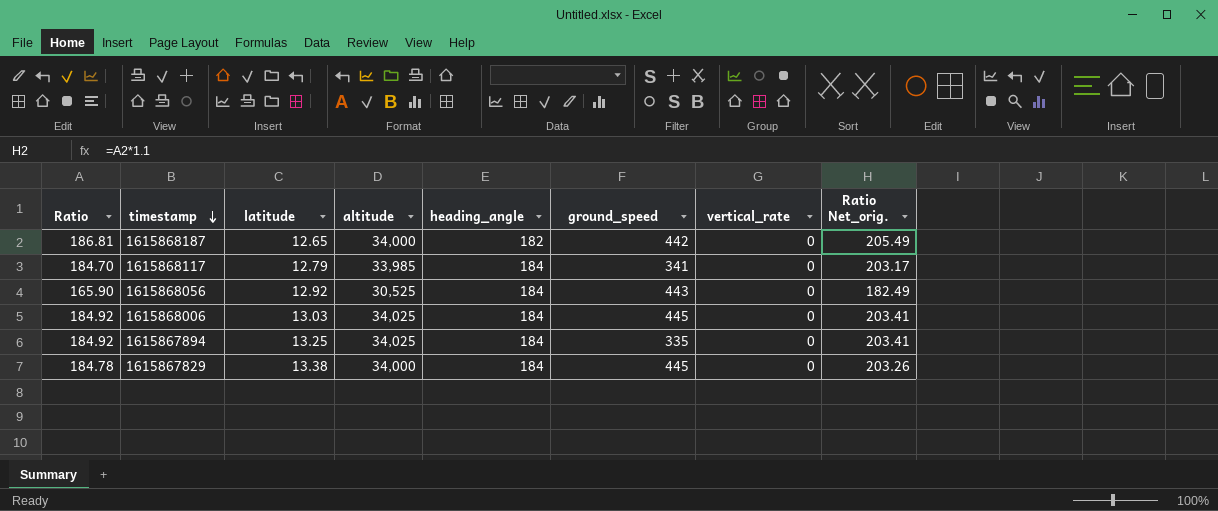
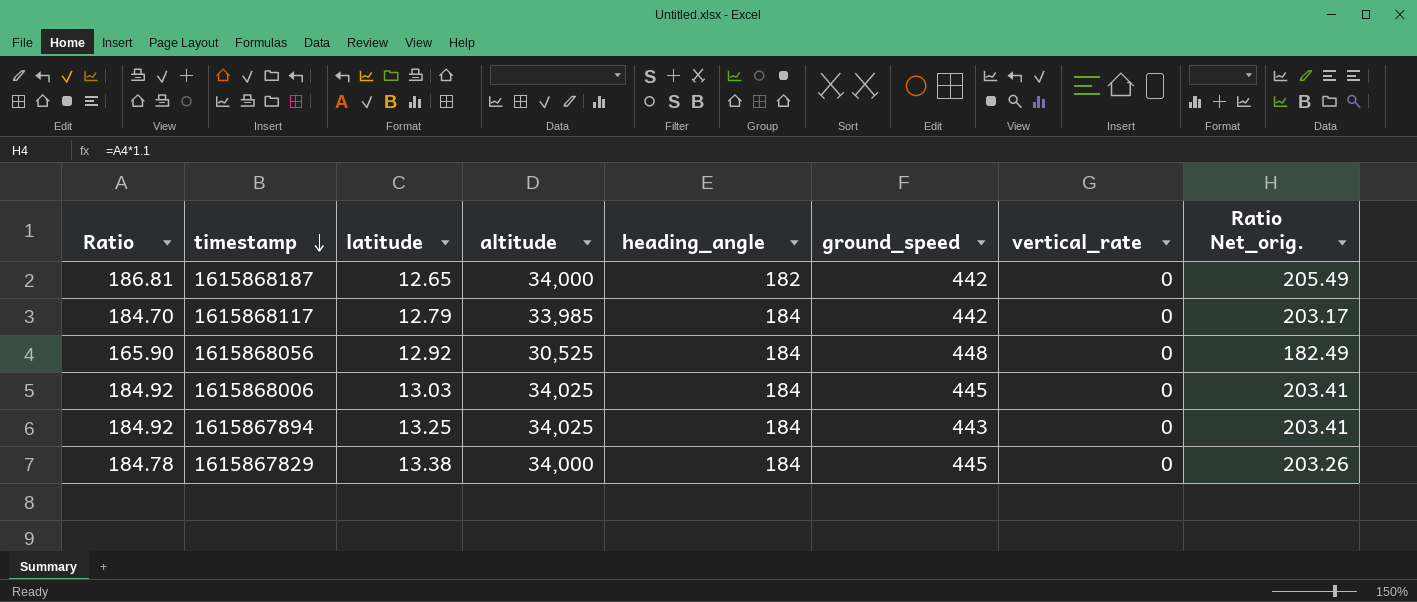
1615868117 | ground_speed: 341 -> 442
1615868056 | ground_speed: 443 -> 448
1615867894 | ground_speed: 335 -> 443

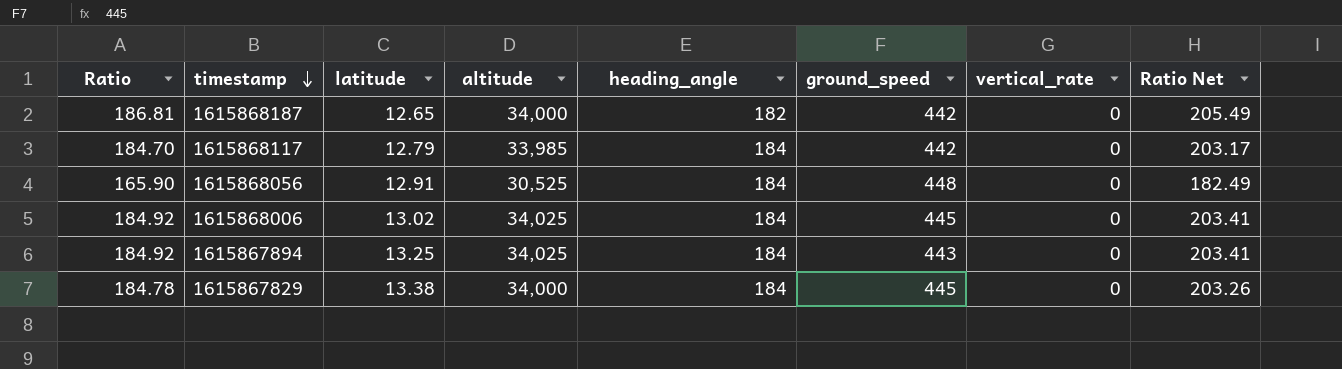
column name: Ratio Net_orig. -> Ratio Net
1615868056 | latitude: 12.92 -> 12.91
1615868006 | latitude: 13.03 -> 13.02

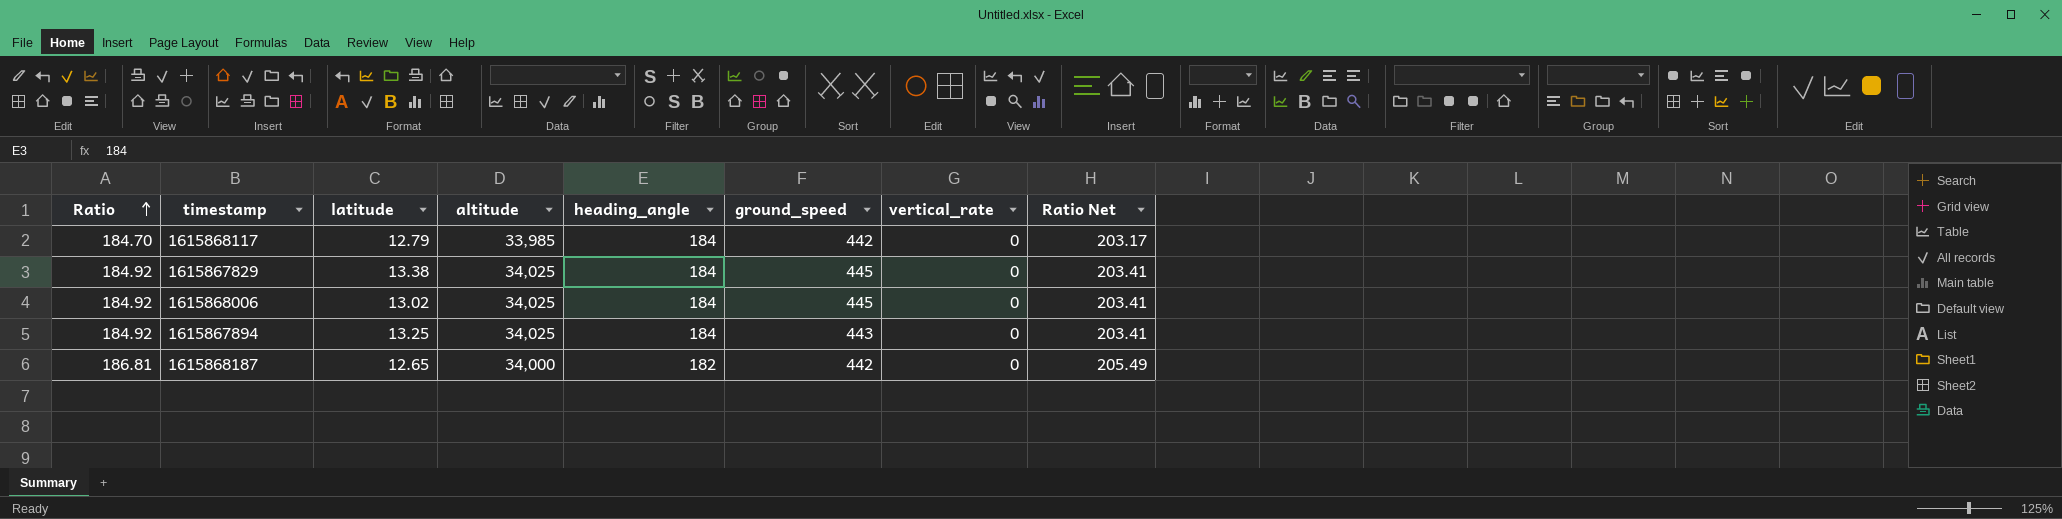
row order: timestamp descending -> Ratio ascending
row 1615868056: 165.90 | 12.91 | 30,525 | 184 | 448 | 0 | 182.49 -> none
1615867829 | Ratio: 184.78 -> 184.92
1615867829 | altitude: 34,000 -> 34,025
1615867829 | Ratio Net: 203.26 -> 203.41

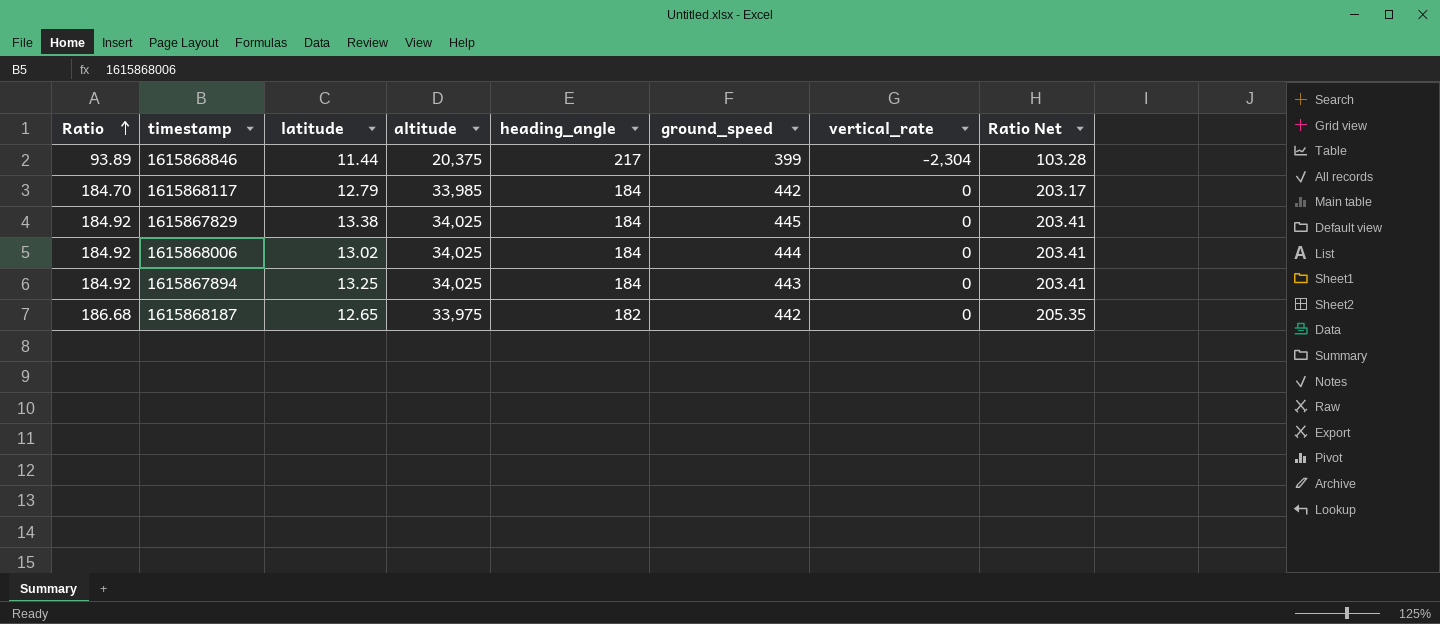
row 1615868846: none -> 93.89 | 11.44 | 20,375 | 217 | 399 | -2,304 | 103.28
1615868006 | ground_speed: 445 -> 444
1615868187 | Ratio: 186.81 -> 186.68
1615868187 | altitude: 34,000 -> 33,975
1615868187 | Ratio Net: 205.49 -> 205.35

